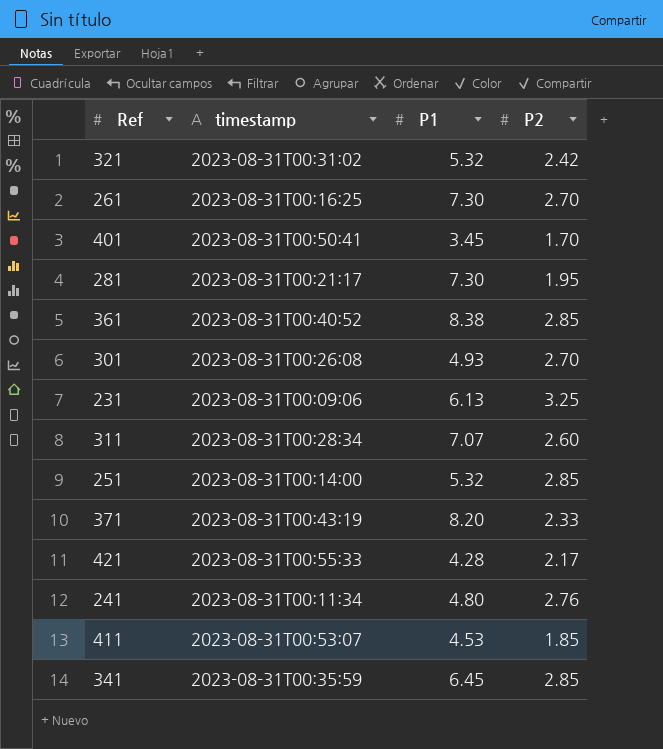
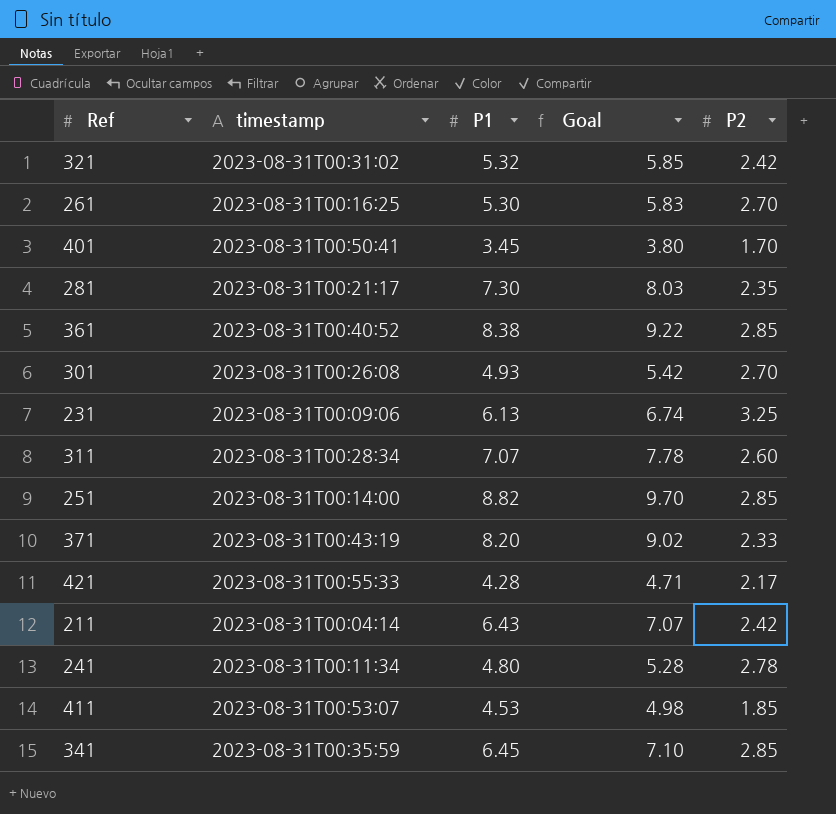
column Goal | formula: none -> [P1] * 1.1
261 | P1: 7.30 -> 5.30
281 | P2: 1.95 -> 2.35
251 | P1: 5.32 -> 8.82
row 211: none -> 2023-08-31T00:04:14 | 6.43 | 7.07 | 2.42
241 | P2: 2.76 -> 2.78

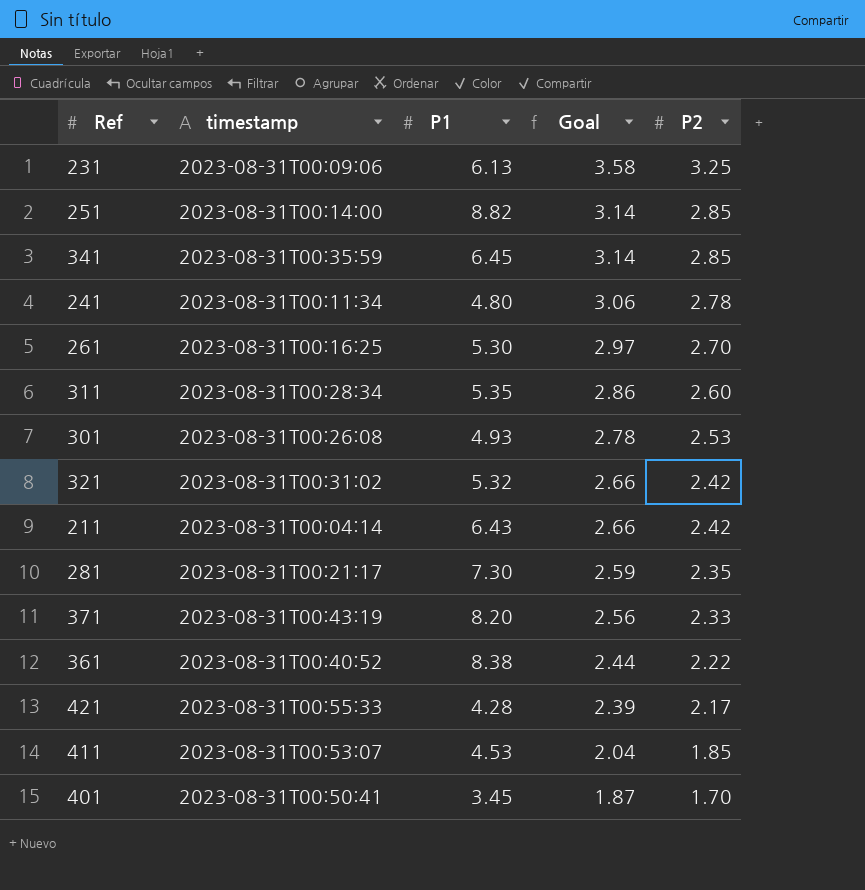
row order: none -> Goal descending
column Goal | formula: [P1] * 1.1 -> [P2] * 1.1
311 | P1: 7.07 -> 5.35
301 | P2: 2.70 -> 2.53
361 | P2: 2.85 -> 2.22

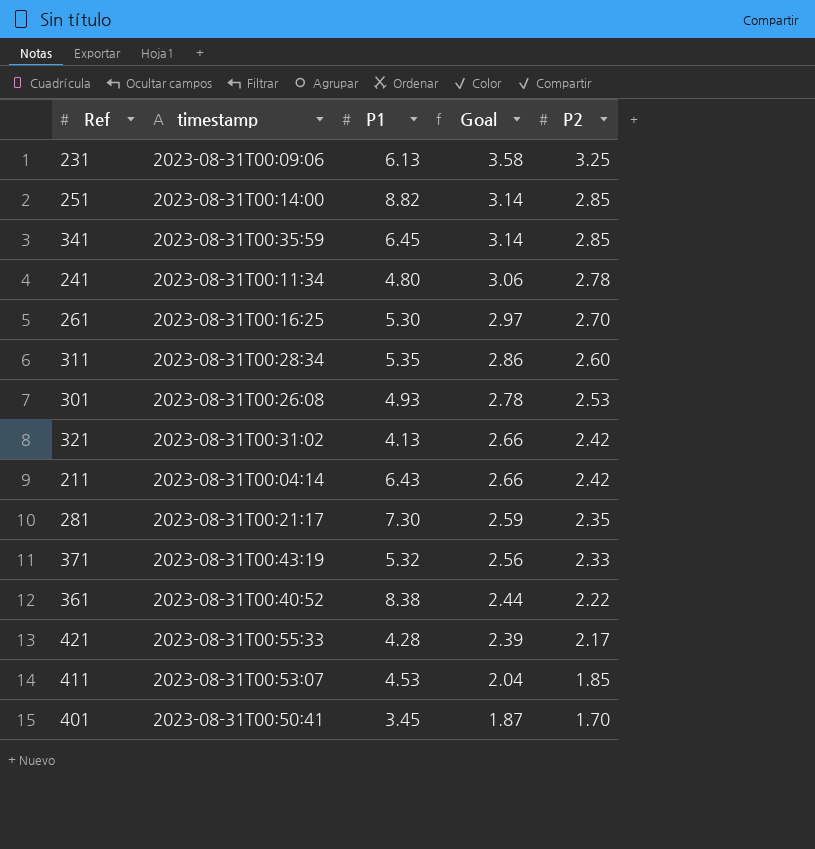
321 | P1: 5.32 -> 4.13
371 | P1: 8.20 -> 5.32

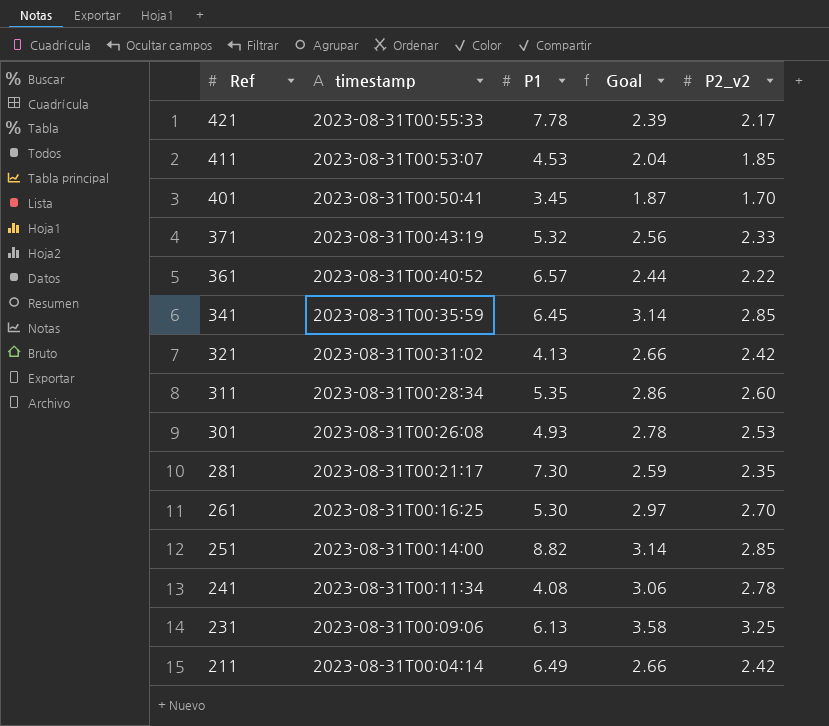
row order: Goal descending -> Ref descending
column name: P2 -> P2_v2
421 | P1: 4.28 -> 7.78
361 | P1: 8.38 -> 6.57
241 | P1: 4.80 -> 4.08
211 | P1: 6.43 -> 6.49

